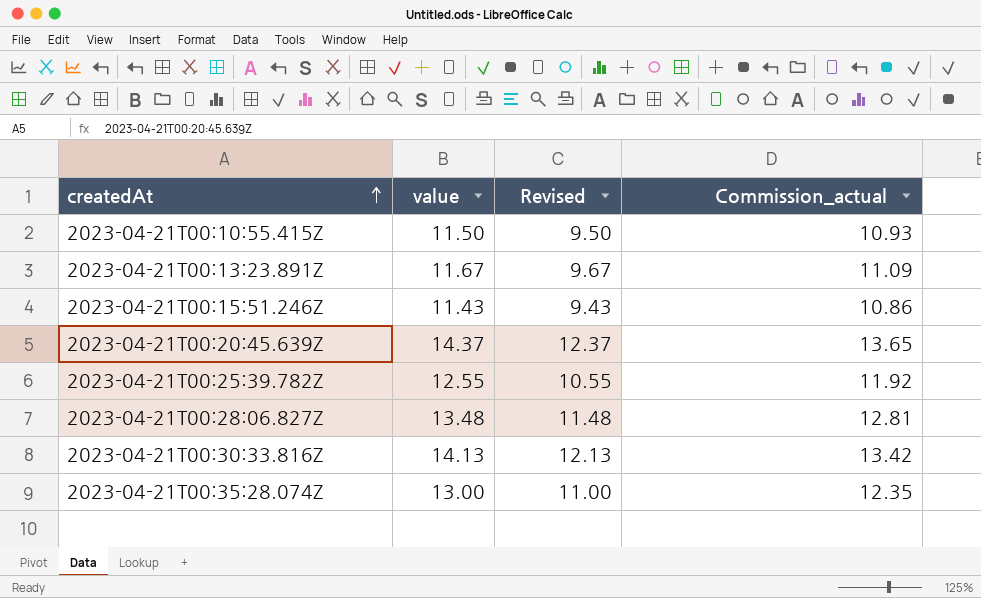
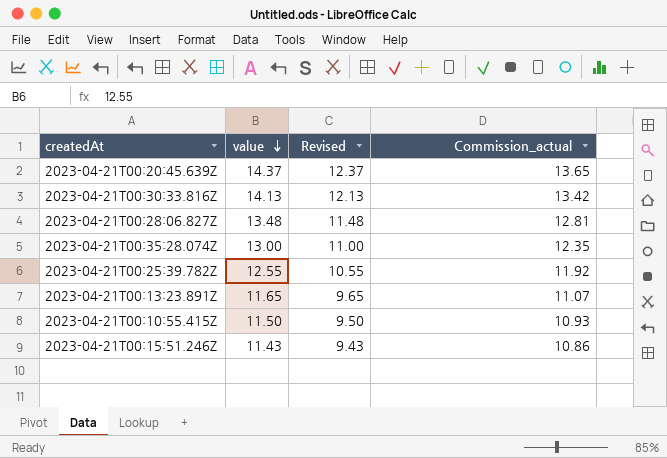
row order: createdAt ascending -> value descending
2023-04-21T00:13:23.891Z | value: 11.67 -> 11.65
2023-04-21T00:13:23.891Z | Revised: 9.67 -> 9.65
2023-04-21T00:13:23.891Z | Commission_actual: 11.09 -> 11.07

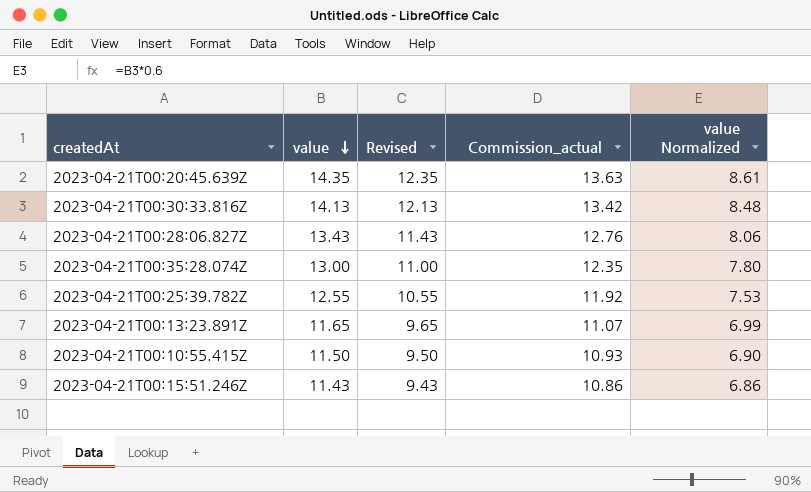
column value Normalized | formula: none -> [value] * 0.6
2023-04-21T00:20:45.639Z | value: 14.37 -> 14.35
2023-04-21T00:20:45.639Z | Revised: 12.37 -> 12.35
2023-04-21T00:20:45.639Z | Commission_actual: 13.65 -> 13.63
2023-04-21T00:28:06.827Z | value: 13.48 -> 13.43
2023-04-21T00:28:06.827Z | Revised: 11.48 -> 11.43
2023-04-21T00:28:06.827Z | Commission_actual: 12.81 -> 12.76

